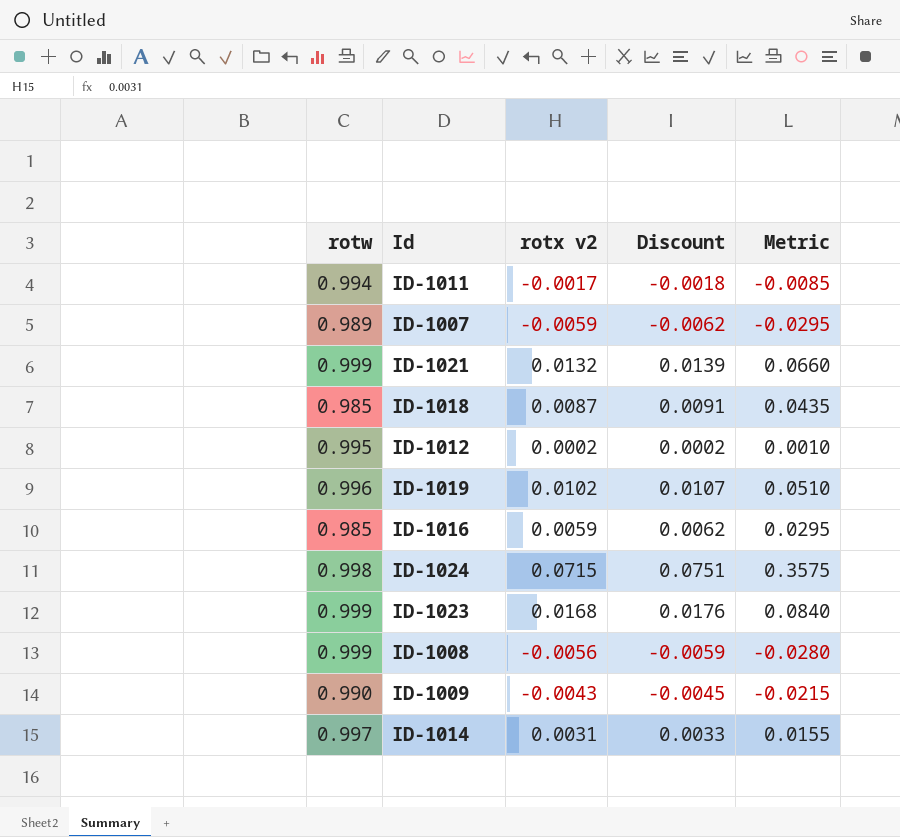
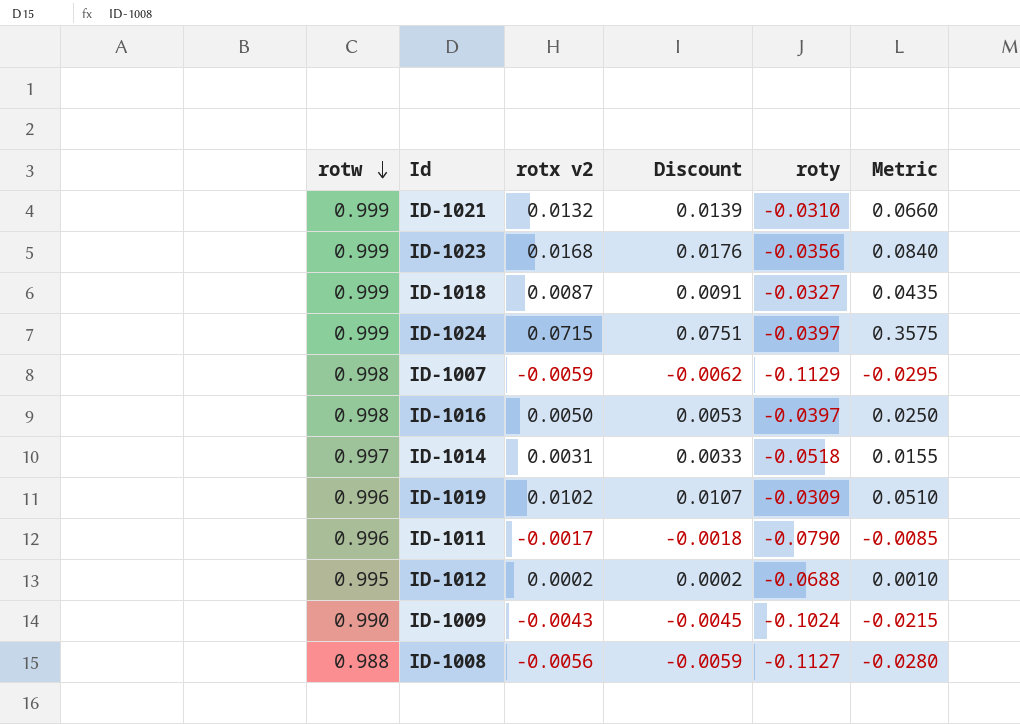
row order: none -> rotw descending
column roty | position: none -> 5
ID-1018 | rotw: 0.985 -> 0.999
ID-1024 | rotw: 0.998 -> 0.999
ID-1007 | rotw: 0.989 -> 0.998
ID-1016 | rotw: 0.985 -> 0.998
ID-1016 | rotx v2: 0.0059 -> 0.0050
ID-1016 | Discount: 0.0062 -> 0.0053
ID-1016 | Metric: 0.0295 -> 0.0250
ID-1011 | rotw: 0.994 -> 0.996
ID-1008 | rotw: 0.999 -> 0.988

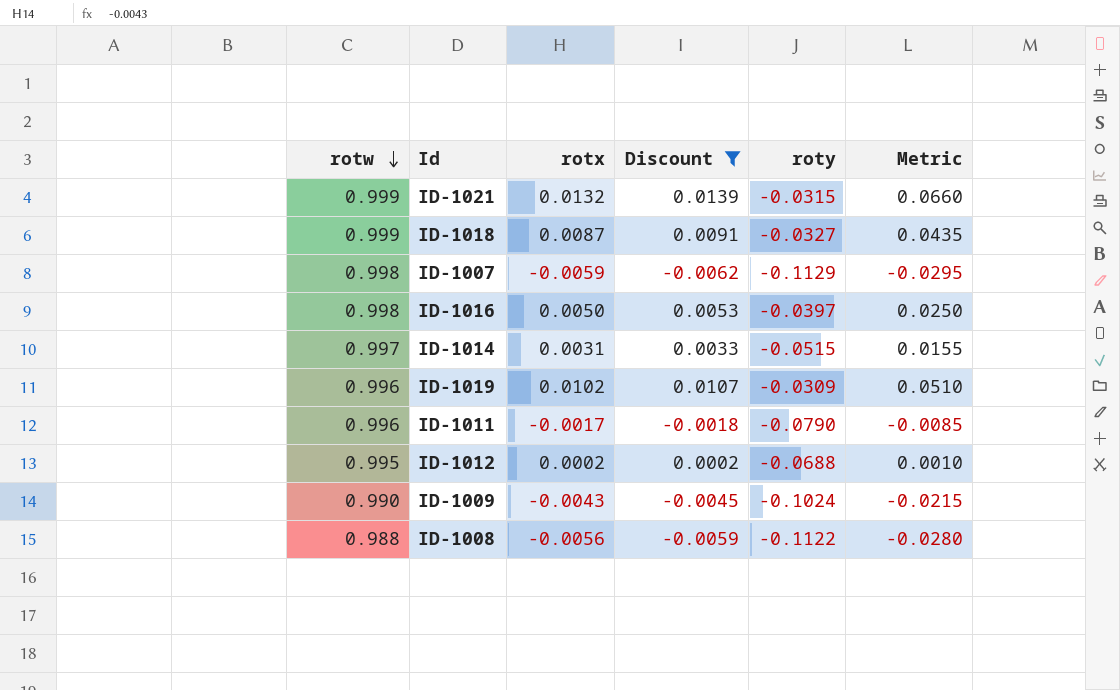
filter: none -> Discount <= 0.0139
column name: rotx v2 -> rotx
ID-1021 | roty: -0.0310 -> -0.0315
ID-1014 | roty: -0.0518 -> -0.0515
ID-1008 | roty: -0.1127 -> -0.1122

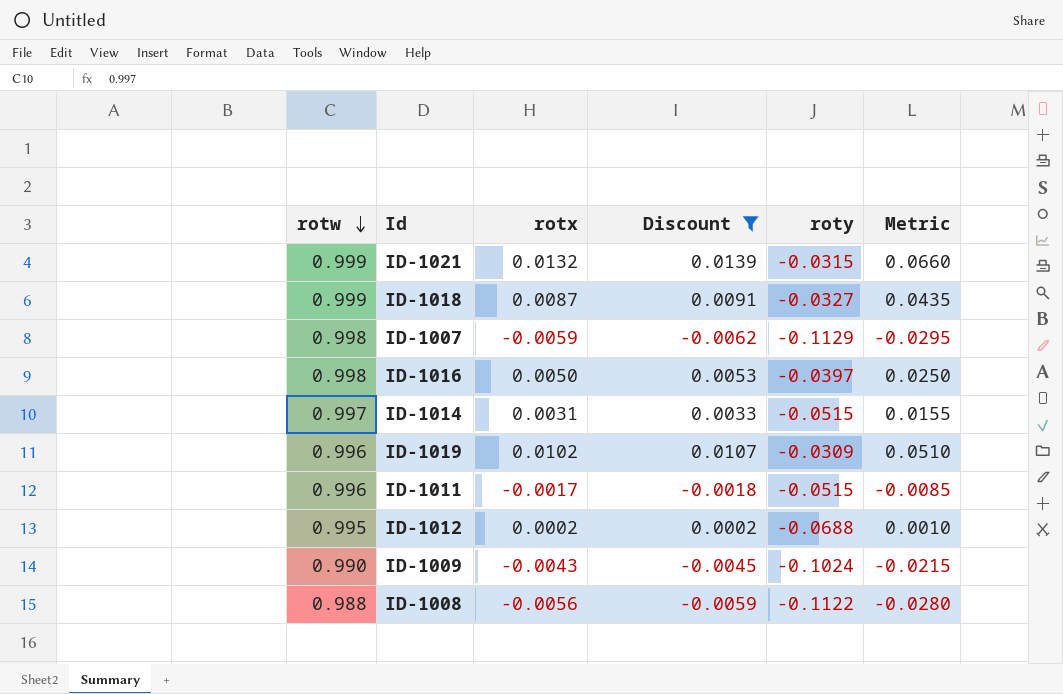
ID-1011 | roty: -0.0790 -> -0.0515

